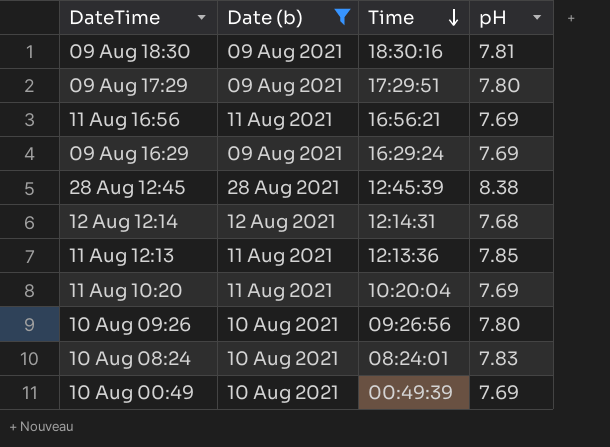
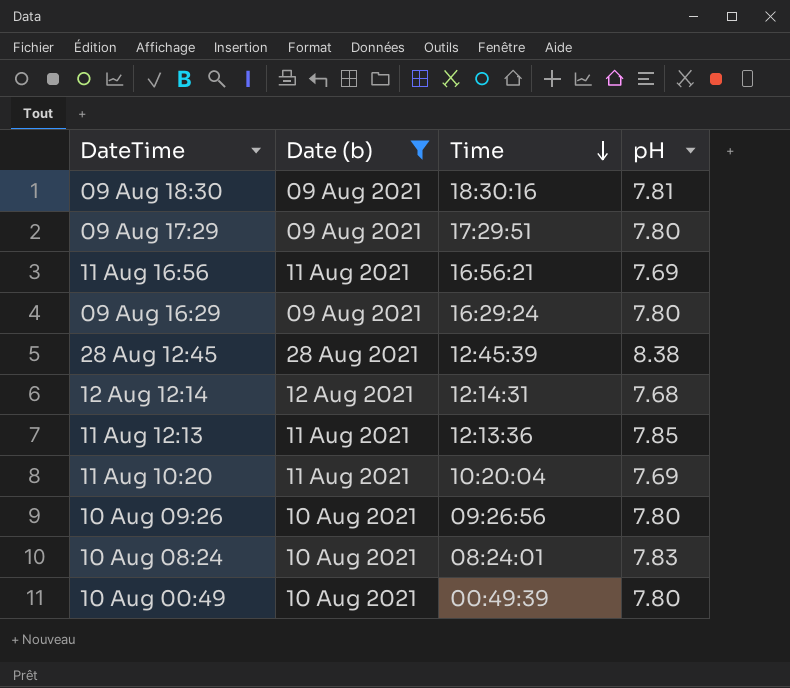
09 Aug 16:29 | pH: 7.69 -> 7.80
10 Aug 00:49 | pH: 7.69 -> 7.80

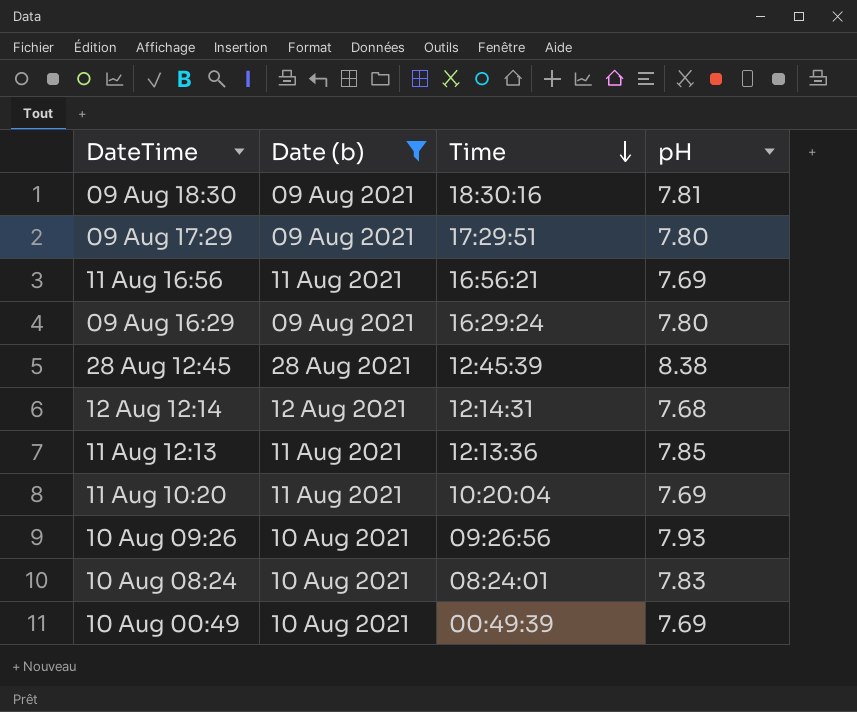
10 Aug 09:26 | pH: 7.80 -> 7.93
10 Aug 00:49 | pH: 7.80 -> 7.69

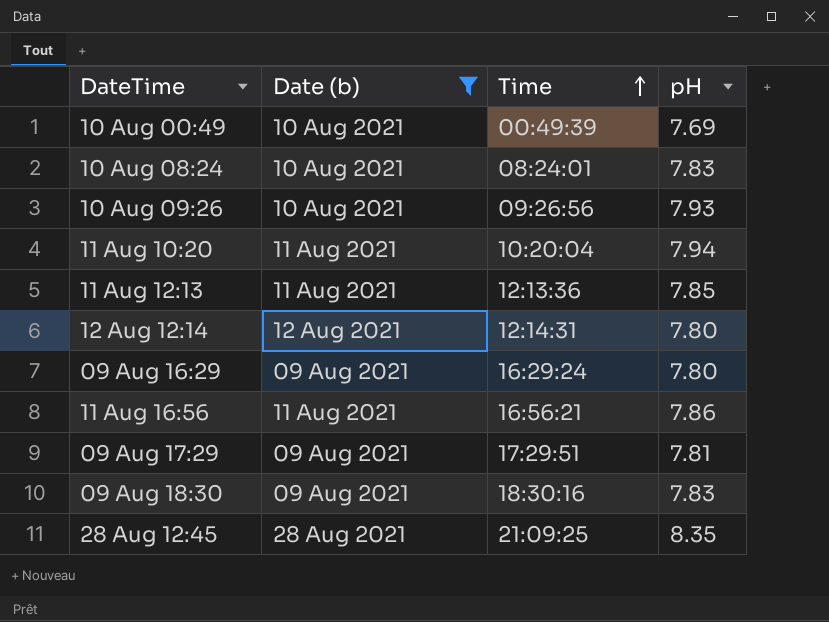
row order: Time descending -> Time ascending
11 Aug 10:20 | pH: 7.69 -> 7.94
12 Aug 12:14 | pH: 7.68 -> 7.80
11 Aug 16:56 | pH: 7.69 -> 7.86
09 Aug 17:29 | pH: 7.80 -> 7.81
09 Aug 18:30 | pH: 7.81 -> 7.83
28 Aug 12:45 | Time: 12:45:39 -> 21:09:25
28 Aug 12:45 | pH: 8.38 -> 8.35

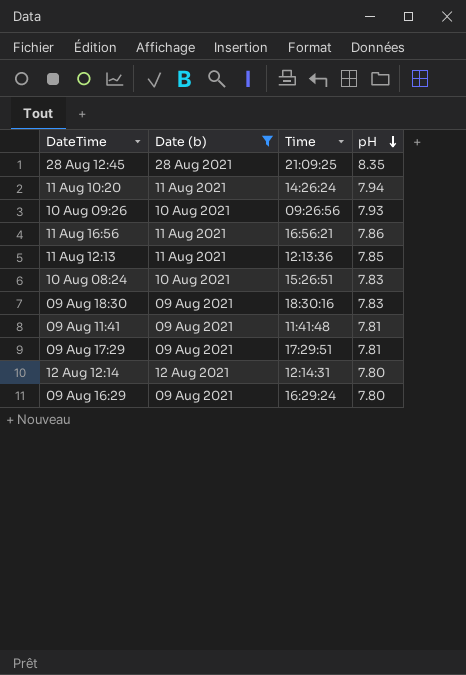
row order: Time ascending -> pH descending
row 10 Aug 00:49: 10 Aug 2021 | 00:49:39 | 7.69 -> none
11 Aug 10:20 | Time: 10:20:04 -> 14:26:24
10 Aug 08:24 | Time: 08:24:01 -> 15:26:51
row 09 Aug 11:41: none -> 09 Aug 2021 | 11:41:48 | 7.81

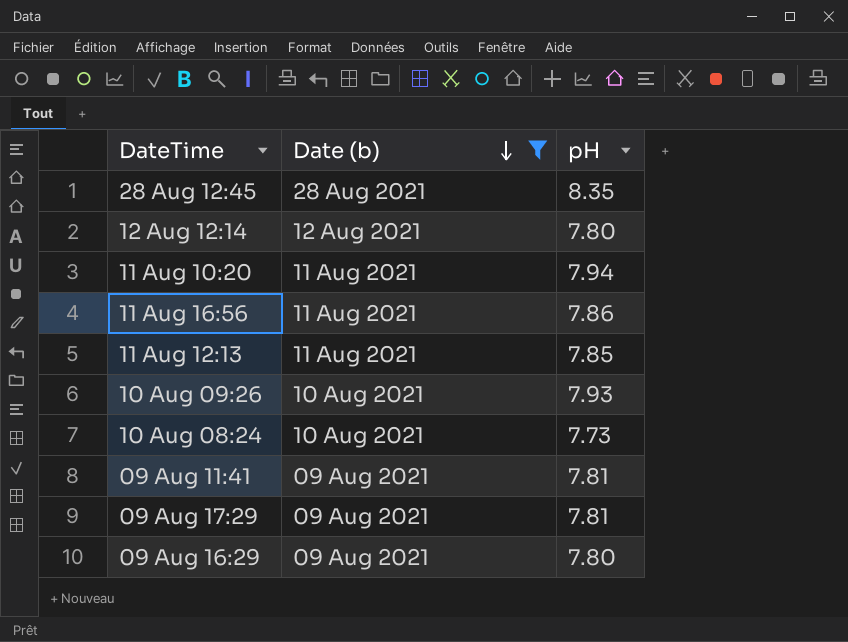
row order: pH descending -> Date (b) descending
column Time | position: 3 -> none
row 09 Aug 18:30: 09 Aug 2021 | 18:30:16 | 7.83 -> none
10 Aug 08:24 | pH: 7.83 -> 7.73

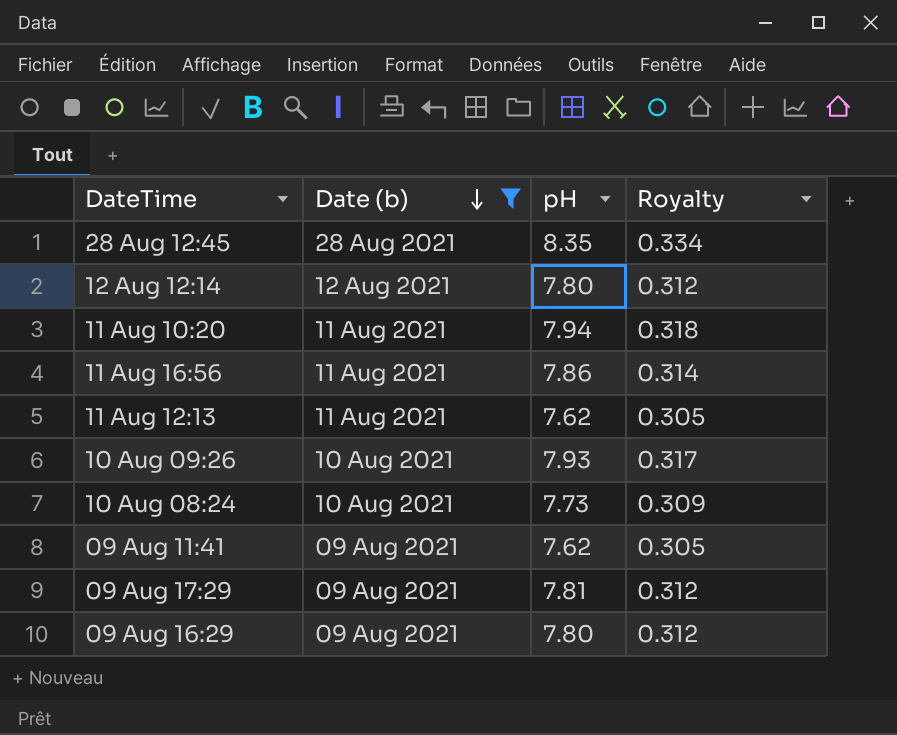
column Royalty | formula: none -> [pH] * 0.04
11 Aug 12:13 | pH: 7.85 -> 7.62
09 Aug 11:41 | pH: 7.81 -> 7.62

